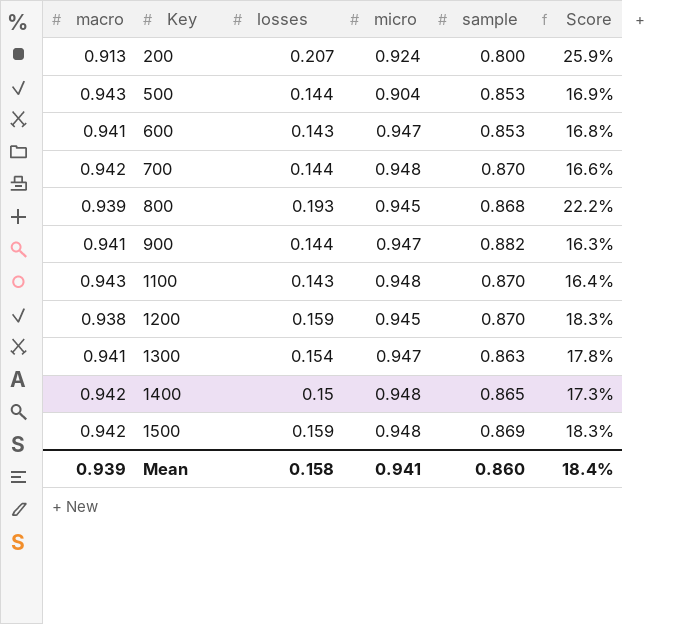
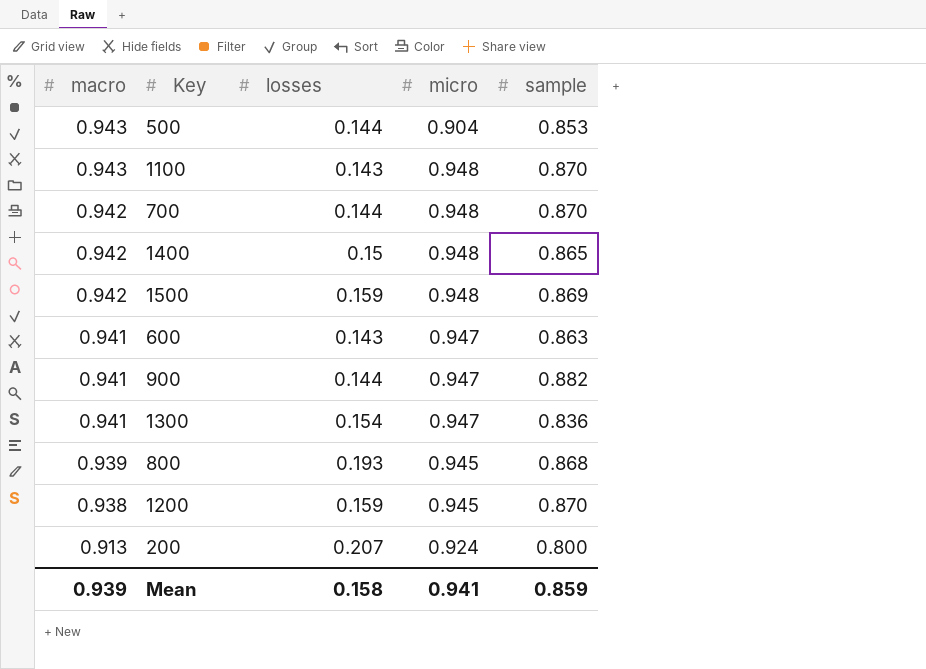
row order: Key ascending -> macro descending
column Score | formula: [losses] / [sample] -> none
600 | sample: 0.853 -> 0.863
1300 | sample: 0.863 -> 0.836
Mean | sample: 0.860 -> 0.859

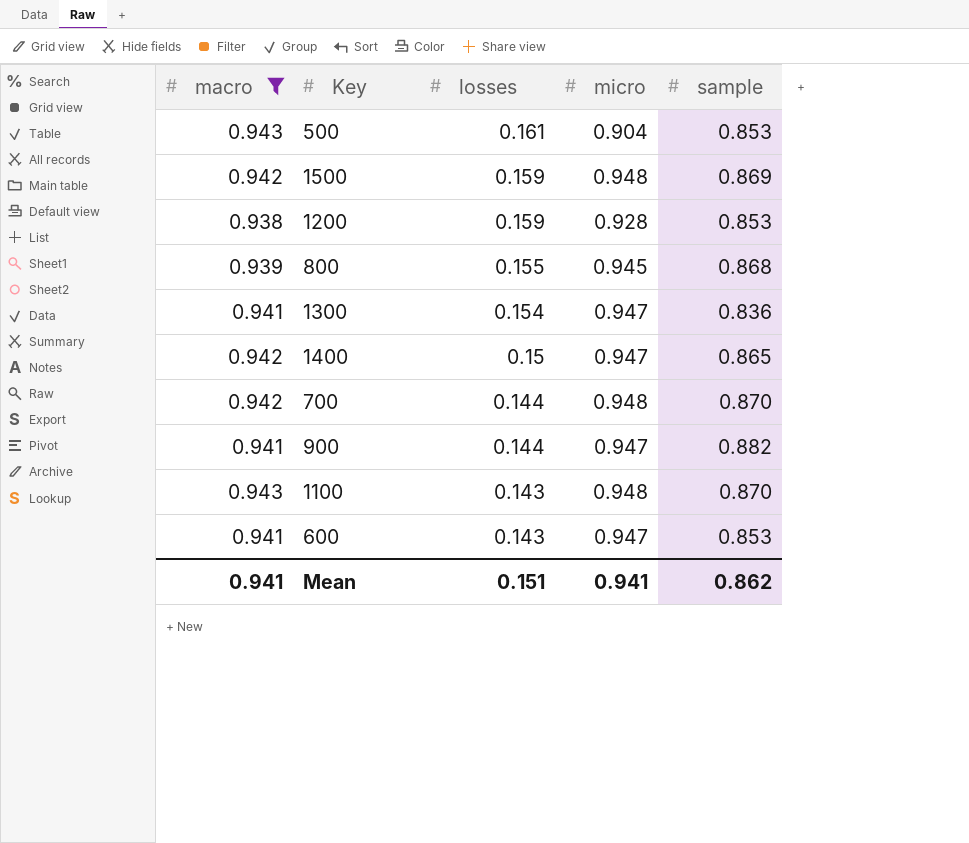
filter: none -> macro != 0.913
row order: macro descending -> losses descending
500 | losses: 0.144 -> 0.161
1200 | micro: 0.945 -> 0.928
1200 | sample: 0.870 -> 0.853
800 | losses: 0.193 -> 0.155
1400 | micro: 0.948 -> 0.947
600 | sample: 0.863 -> 0.853
Mean | macro: 0.939 -> 0.941
Mean | losses: 0.158 -> 0.151
Mean | sample: 0.859 -> 0.862

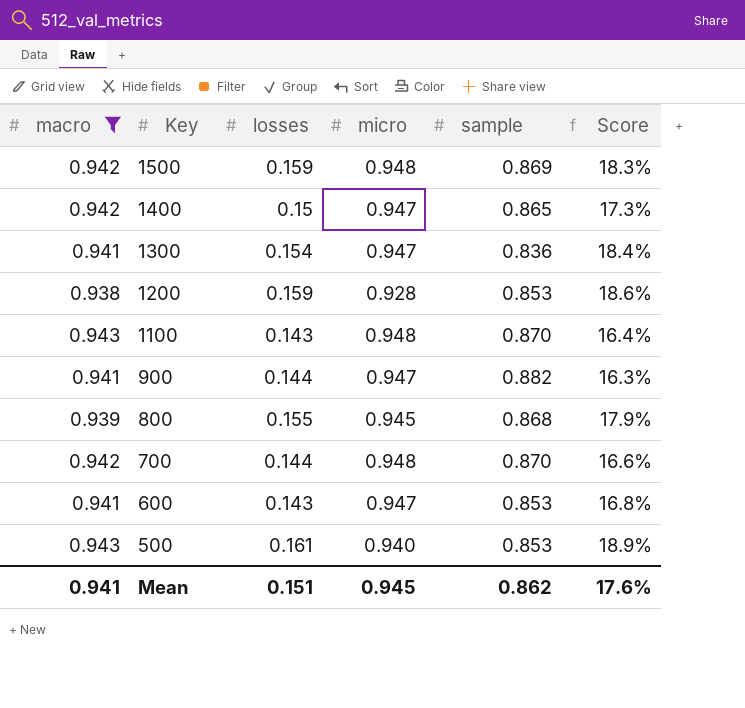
row order: losses descending -> Key descending
column Score | formula: none -> [losses] / [sample]
500 | micro: 0.904 -> 0.940
Mean | micro: 0.941 -> 0.945

